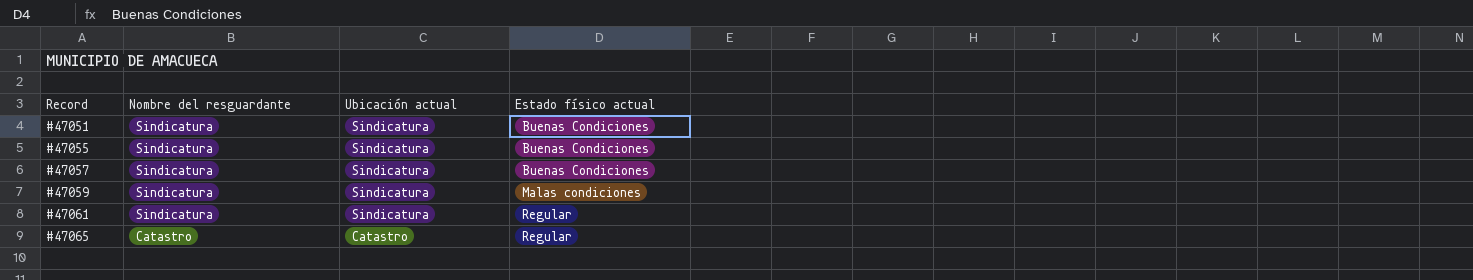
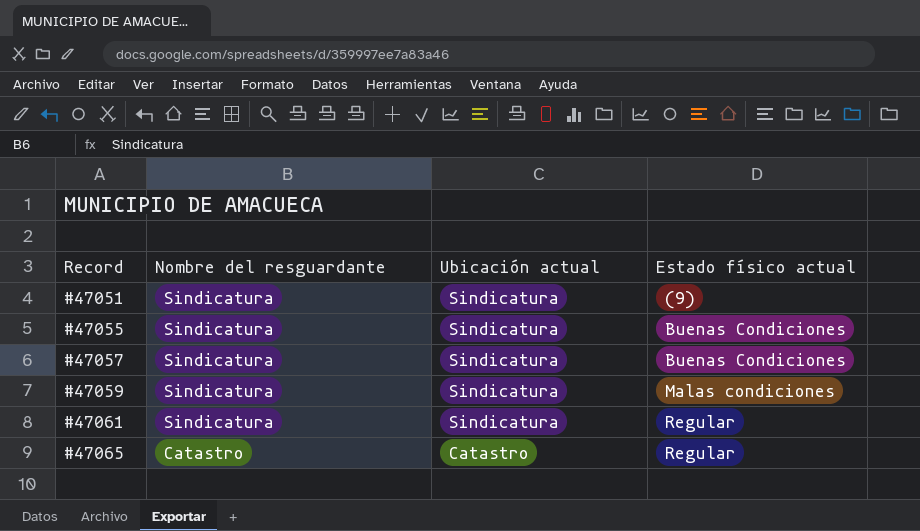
#47051 | Estado físico actual: Buenas Condiciones -> (9)

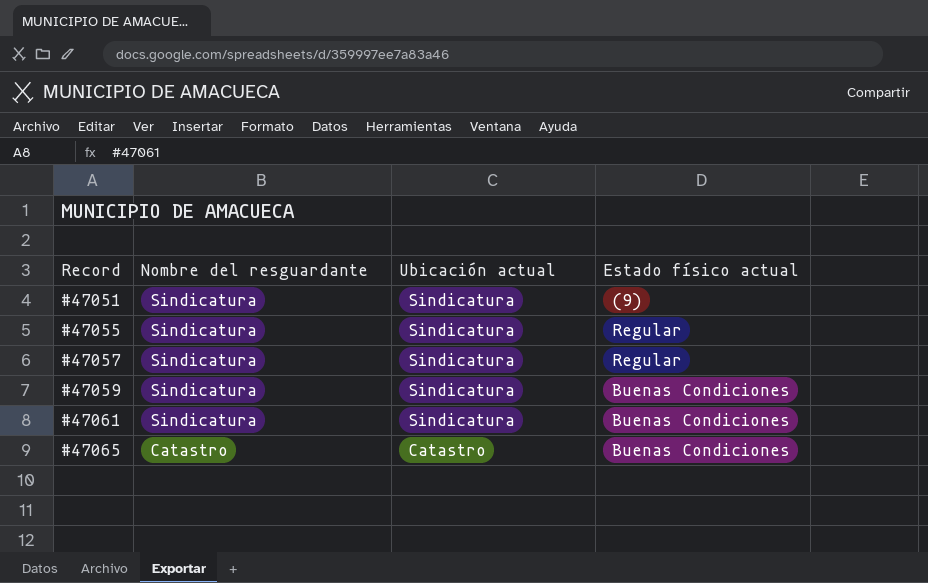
#47055 | Estado físico actual: Buenas Condiciones -> Regular
#47057 | Estado físico actual: Buenas Condiciones -> Regular
#47059 | Estado físico actual: Malas condiciones -> Buenas Condiciones
#47061 | Estado físico actual: Regular -> Buenas Condiciones
#47065 | Estado físico actual: Regular -> Buenas Condiciones

